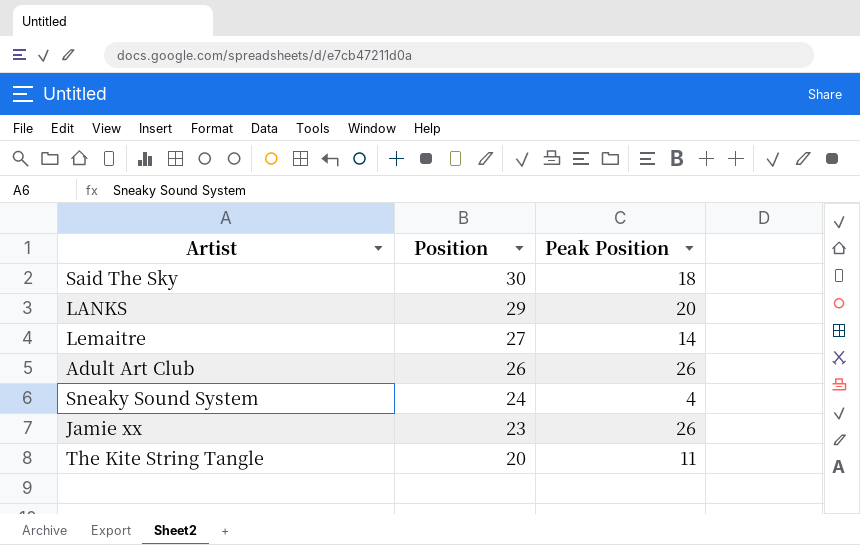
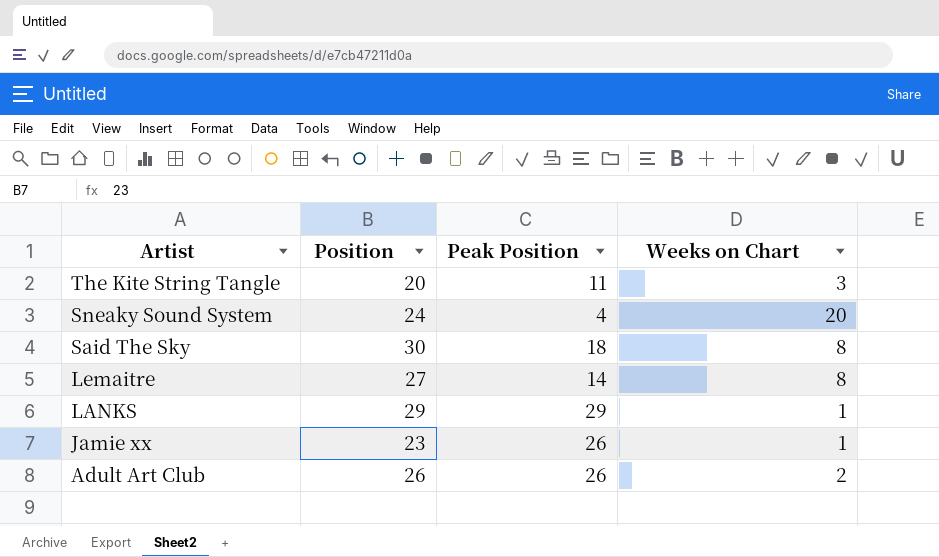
row order: Position descending -> Artist descending
column Weeks on Chart | position: none -> 4
LANKS | Peak Position: 20 -> 29

